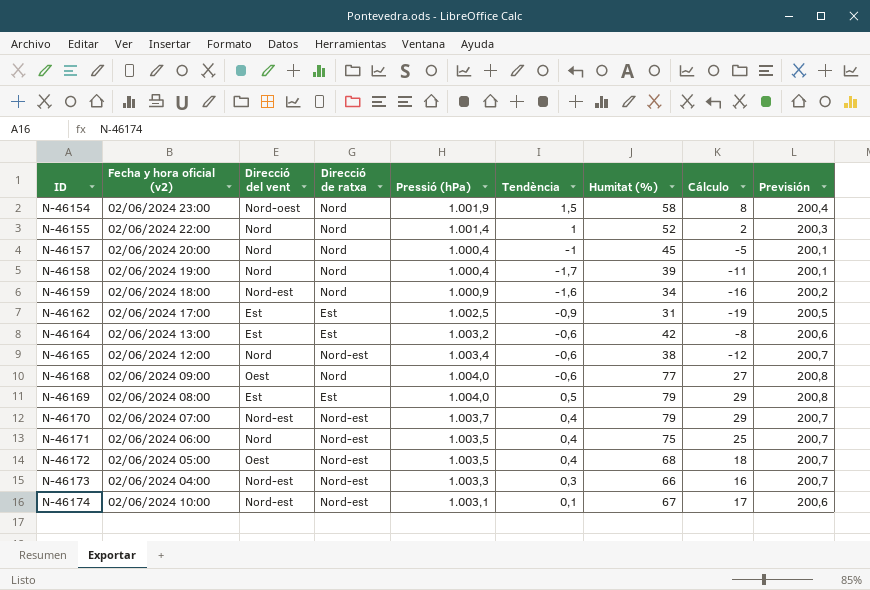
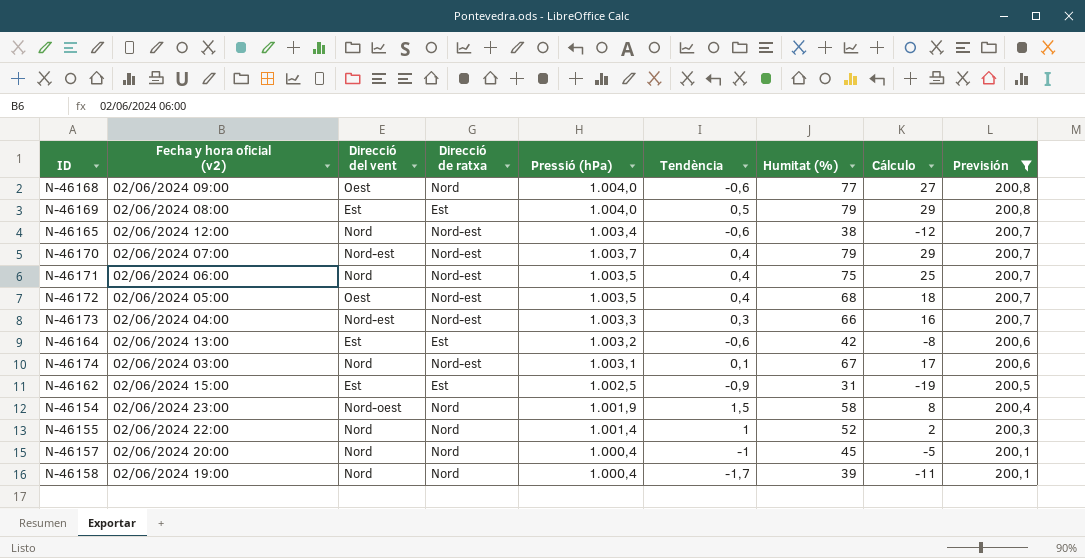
filter: none -> Previsión != 200,2
row order: ID ascending -> Previsión descending
N-46174 | Fecha y hora oficial (v2): 02/06/2024 10:00 -> 02/06/2024 03:00
N-46174 | Direcció del vent: Nord-est -> Nord
N-46162 | Fecha y hora oficial (v2): 02/06/2024 17:00 -> 02/06/2024 15:00

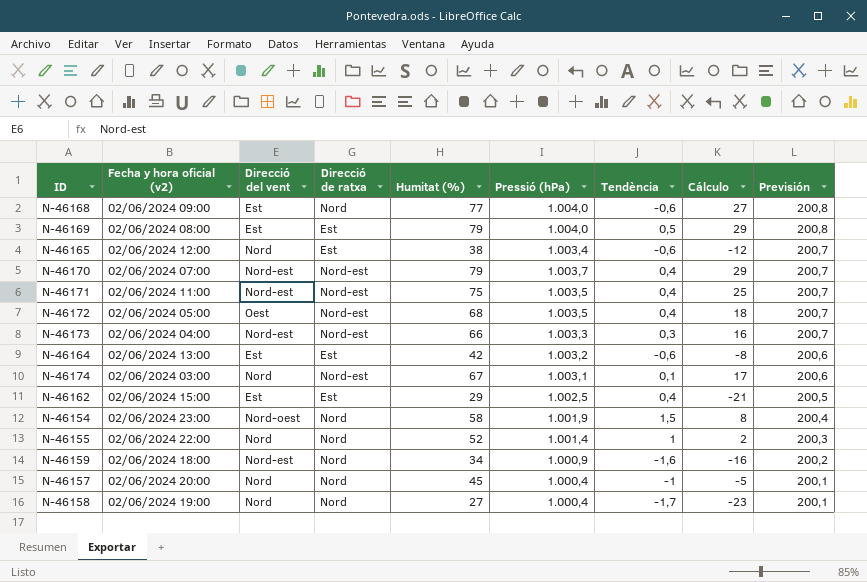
filter: Previsión != 200,2 -> none
column Humitat (%) | position: 7 -> 5
N-46168 | Direcció del vent: Oest -> Est
N-46165 | Direcció de ratxa: Nord-est -> Est
N-46171 | Fecha y hora oficial (v2): 02/06/2024 06:00 -> 02/06/2024 11:00
N-46171 | Direcció del vent: Nord -> Nord-est
N-46162 | Humitat (%): 31 -> 29
N-46162 | Tendència: -0,9 -> 0,4
N-46162 | Cálculo: -19 -> -21
N-46158 | Humitat (%): 39 -> 27
N-46158 | Cálculo: -11 -> -23

